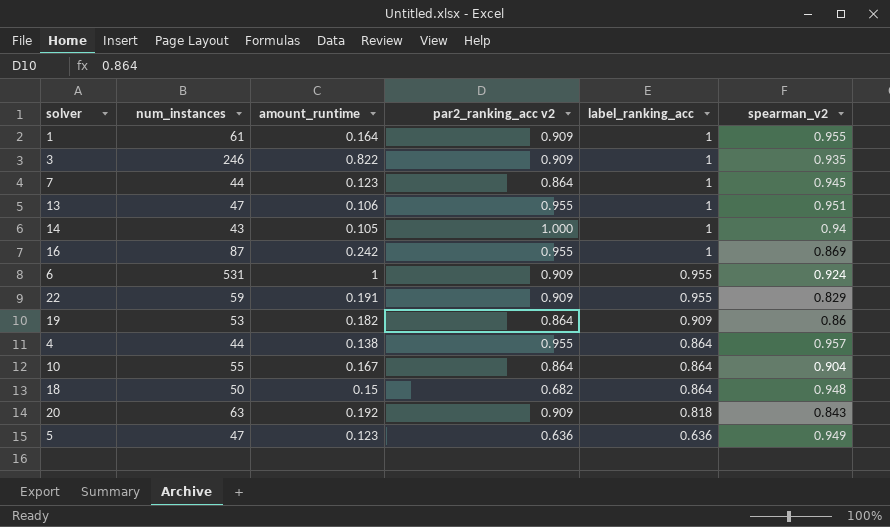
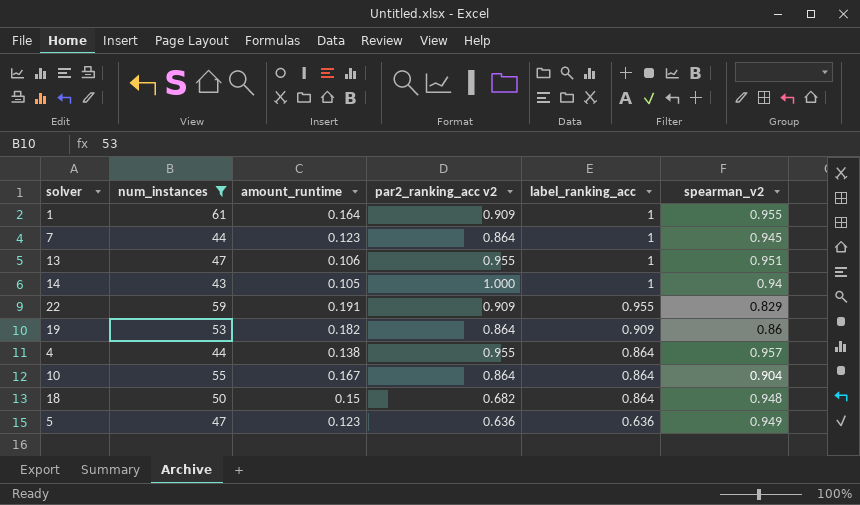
filter: none -> num_instances <= 61

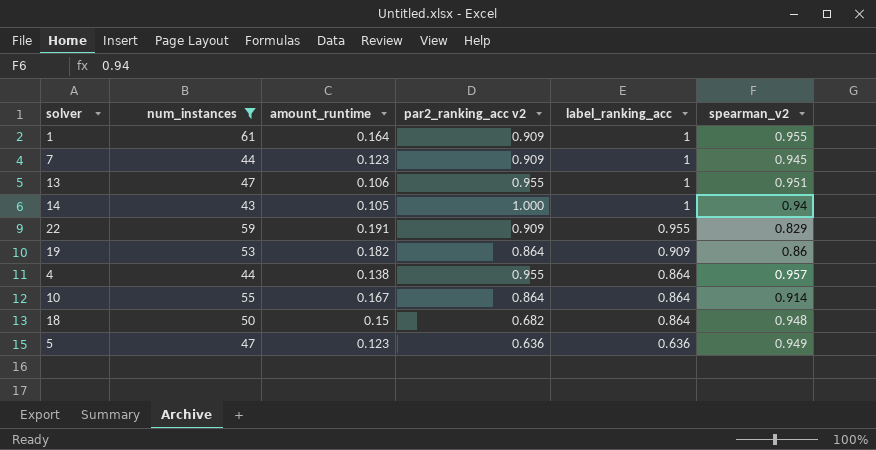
7 | par2_ranking_acc v2: 0.864 -> 0.909
10 | spearman_v2: 0.904 -> 0.914

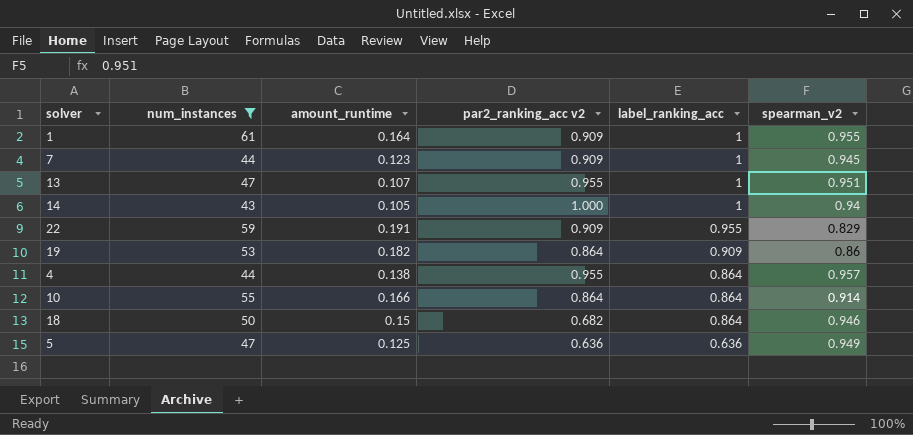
13 | amount_runtime: 0.106 -> 0.107
10 | amount_runtime: 0.167 -> 0.166
18 | spearman_v2: 0.948 -> 0.946
5 | amount_runtime: 0.123 -> 0.125

